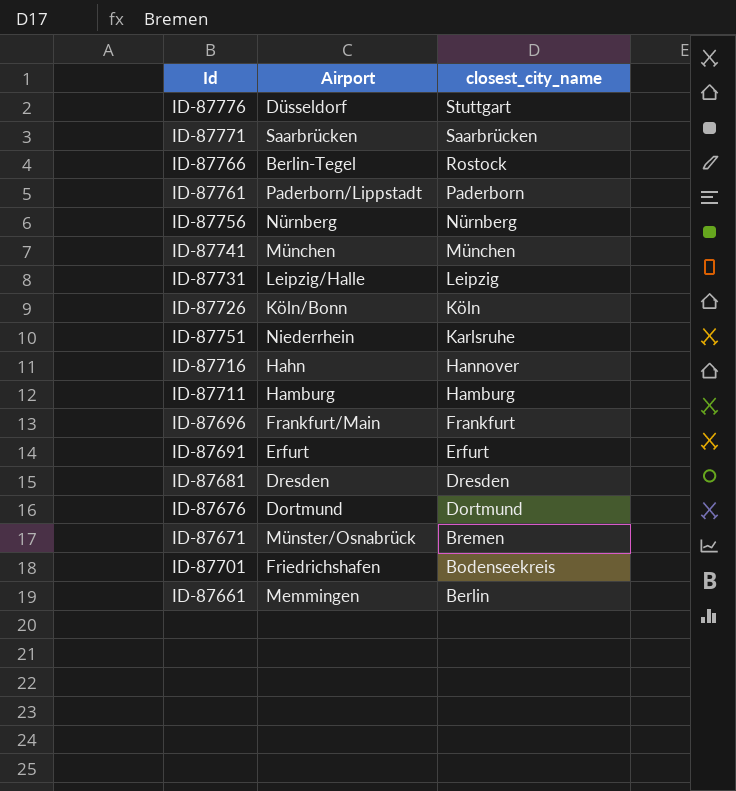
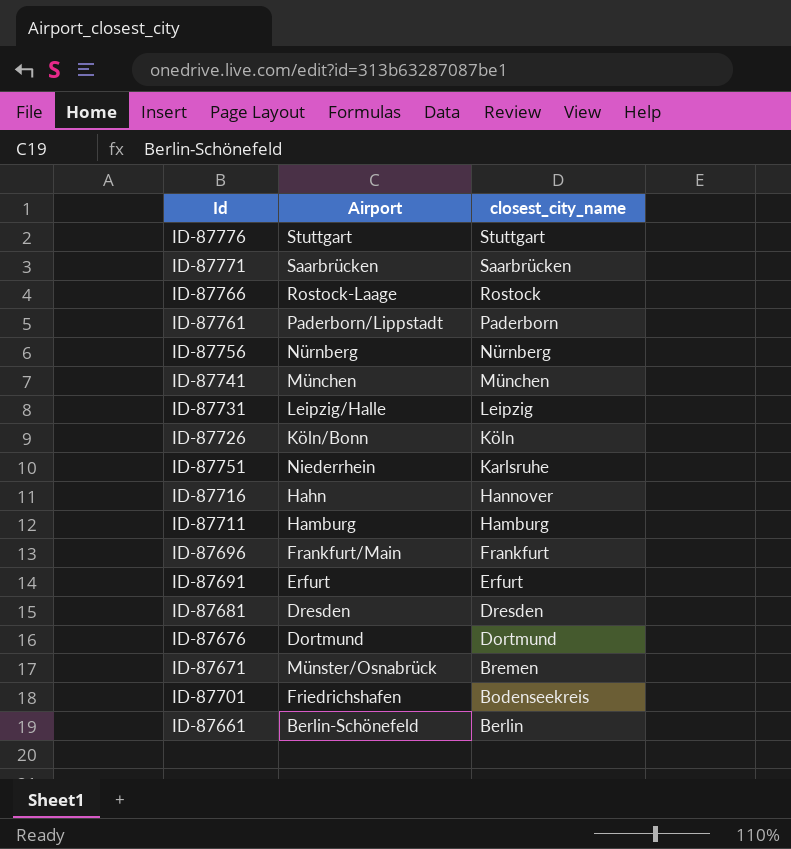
ID-87776 | Airport: Düsseldorf -> Stuttgart
ID-87766 | Airport: Berlin-Tegel -> Rostock-Laage
ID-87661 | Airport: Memmingen -> Berlin-Schönefeld

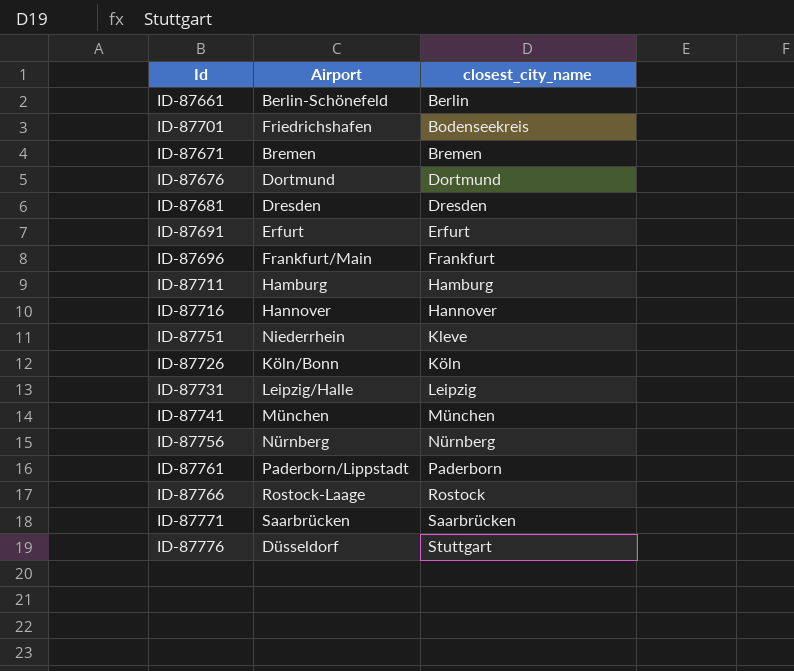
row order: closest_city_name descending -> closest_city_name ascending
ID-87671 | Airport: Münster/Osnabrück -> Bremen
ID-87716 | Airport: Hahn -> Hannover
ID-87751 | closest_city_name: Karlsruhe -> Kleve
ID-87776 | Airport: Stuttgart -> Düsseldorf

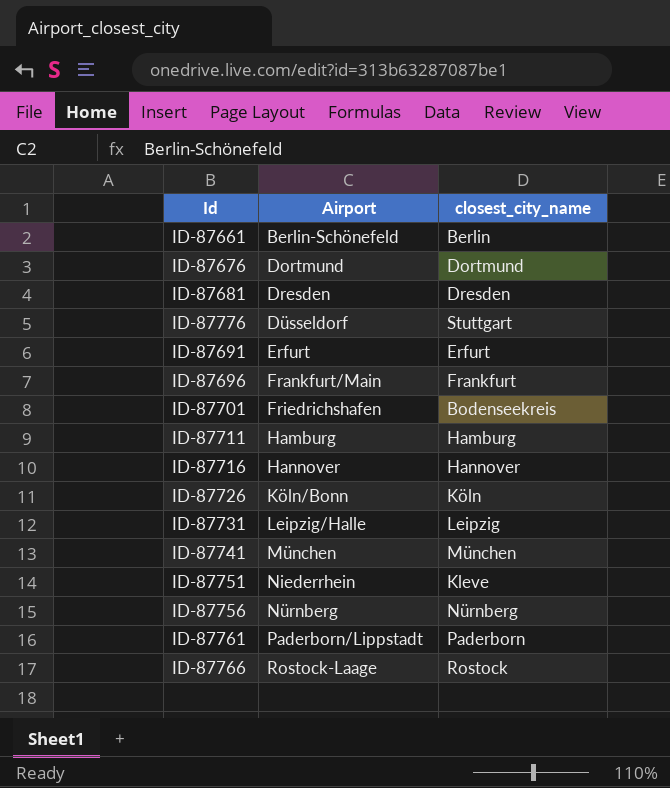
row order: closest_city_name ascending -> Airport ascending
row ID-87671: Bremen | Bremen -> none
row ID-87771: Saarbrücken | Saarbrücken -> none

